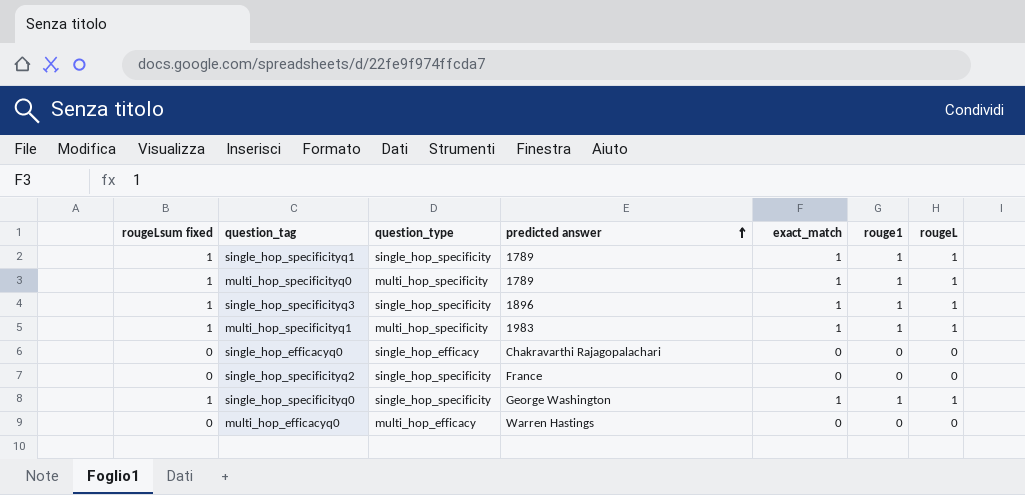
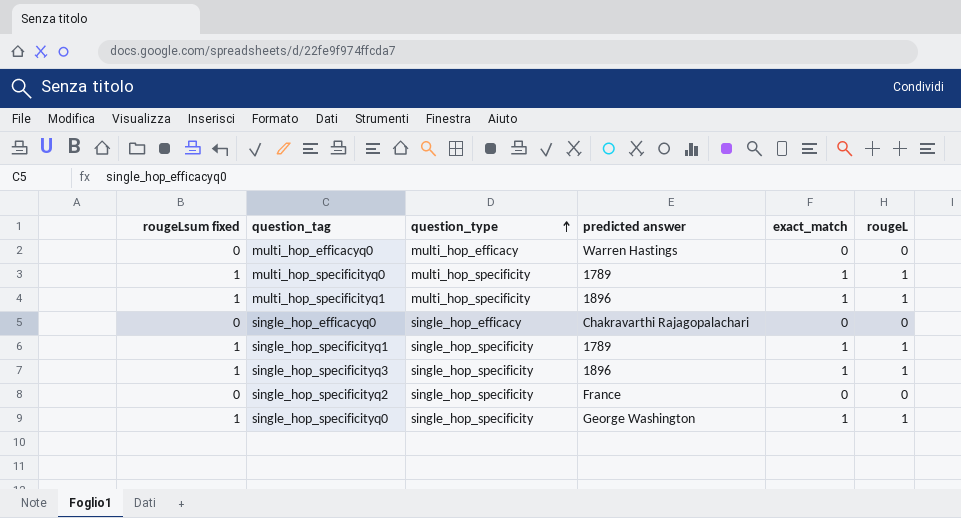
row order: predicted answer ascending -> question_type ascending
column rouge1 | position: 6 -> none
multi_hop_specificityq1 | predicted answer: 1983 -> 1896

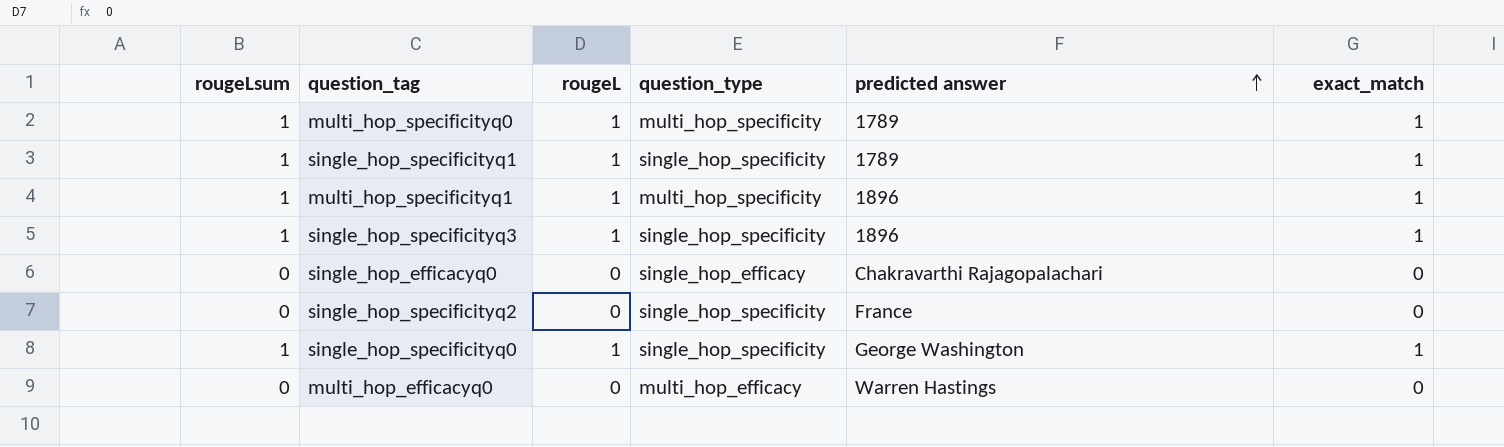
row order: question_type ascending -> predicted answer ascending
column name: rougeLsum fixed -> rougeLsum
column rougeL | position: 6 -> 3

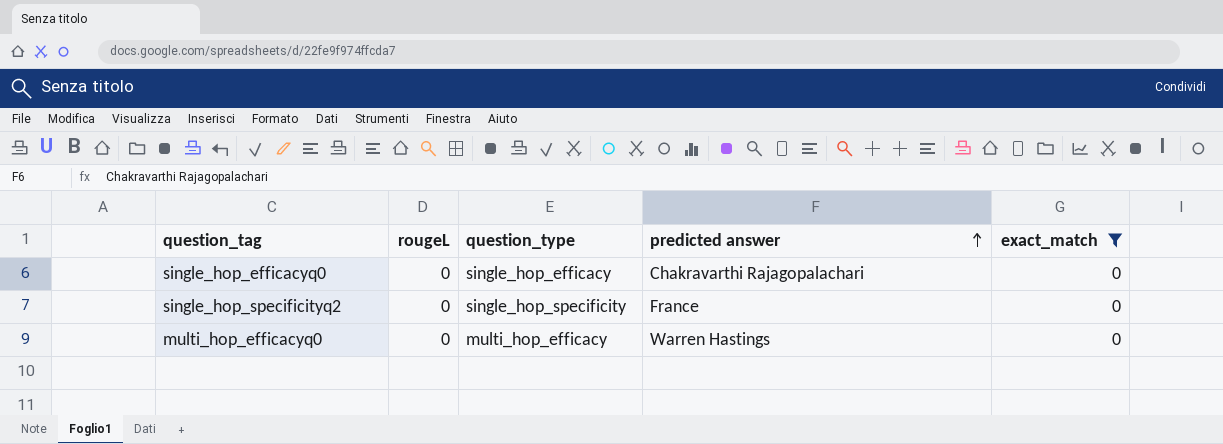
filter: none -> exact_match = 0
column rougeLsum | position: 1 -> none

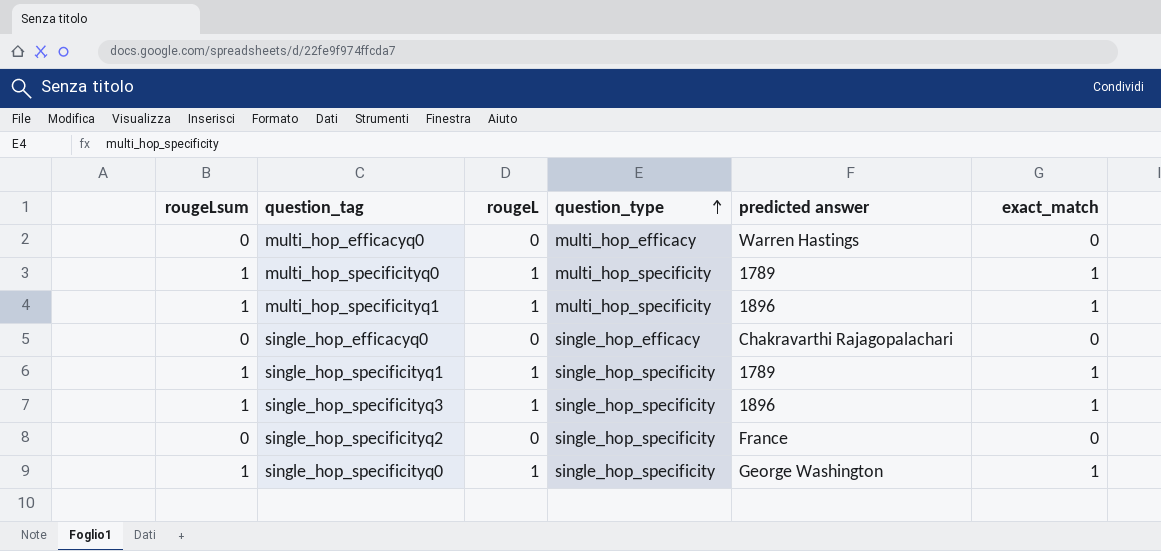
filter: exact_match = 0 -> none
row order: predicted answer ascending -> question_type ascending
column rougeLsum | position: none -> 1

